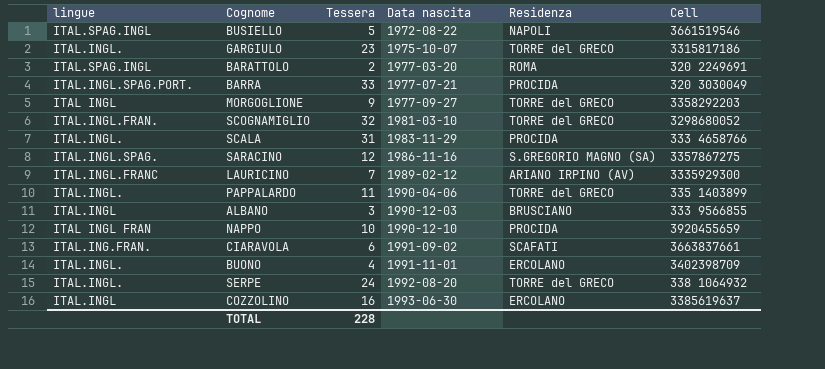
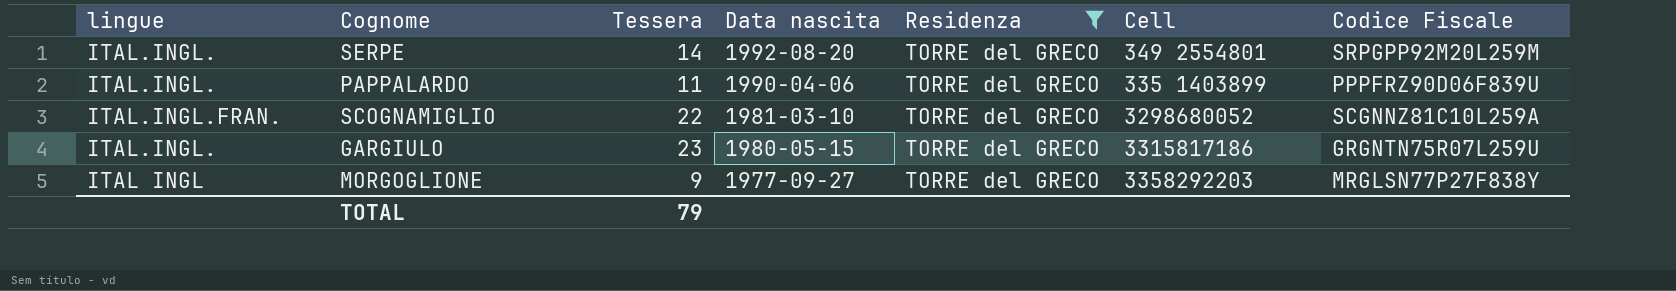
filter: none -> Residenza = TORRE del GRECO
row order: Data nascita ascending -> Data nascita descending
column Codice Fiscale | position: none -> 7
SERPE | Tessera: 24 -> 14
SERPE | Cell: 338 1064932 -> 349 2554801
SCOGNAMIGLIO | Tessera: 32 -> 22
GARGIULO | Data nascita: 1975-10-07 -> 1980-05-15
TOTAL | Tessera: 228 -> 79

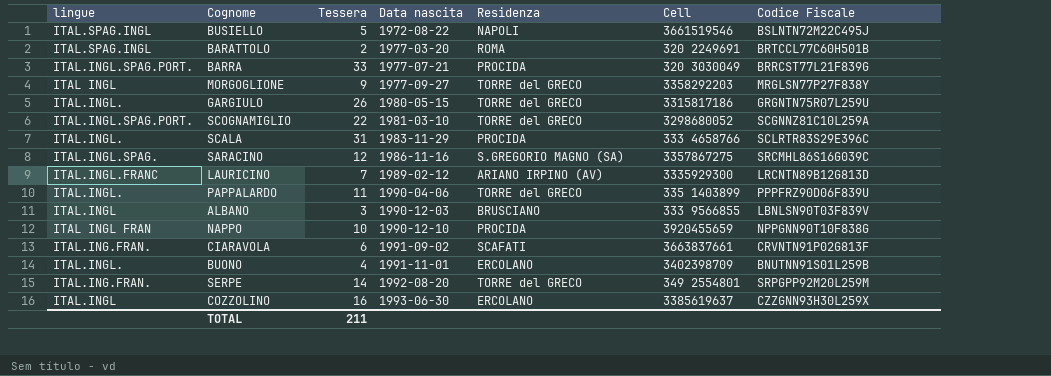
filter: Residenza = TORRE del GRECO -> none
row order: Data nascita descending -> Data nascita ascending
GARGIULO | Tessera: 23 -> 26
SCOGNAMIGLIO | lingue: ITAL.INGL.FRAN. -> ITAL.INGL.SPAG.PORT.
SERPE | lingue: ITAL.INGL. -> ITAL.ING.FRAN.
TOTAL | Tessera: 79 -> 211

